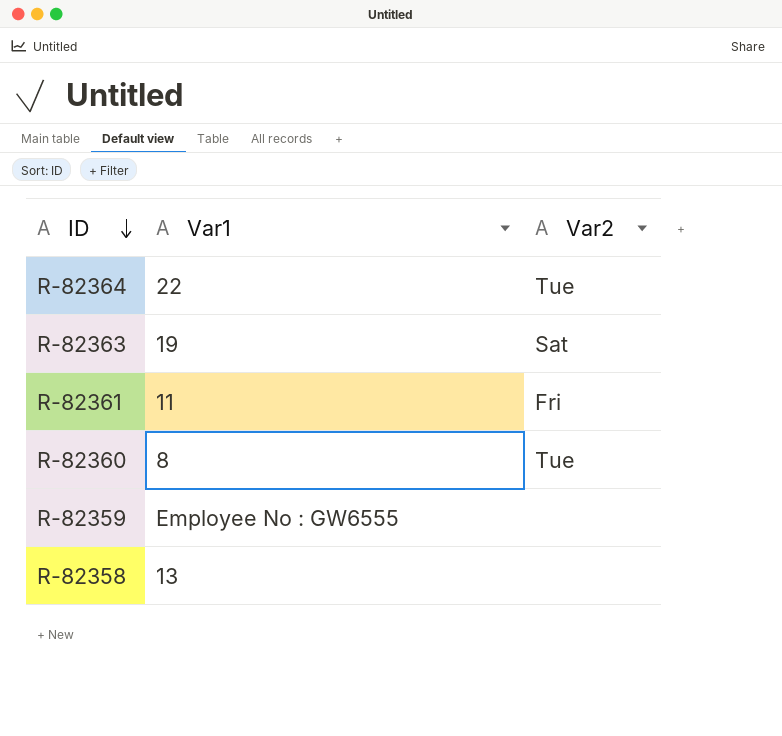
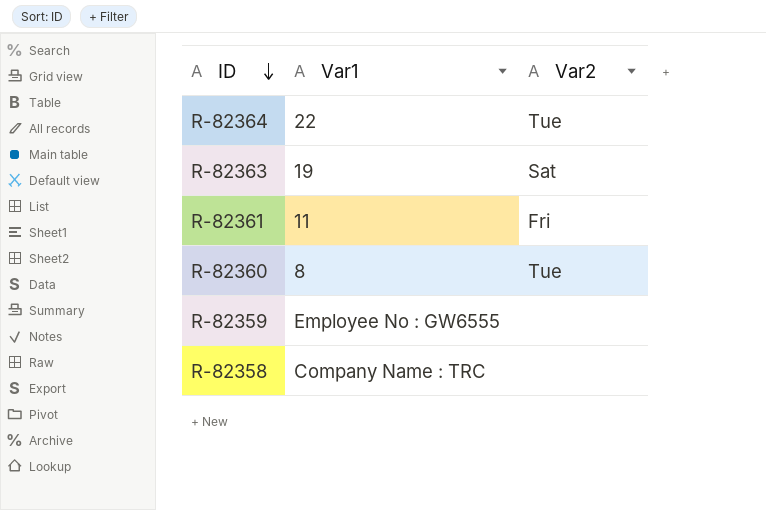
R-82358 | Var1: 13 -> Company Name : TRC

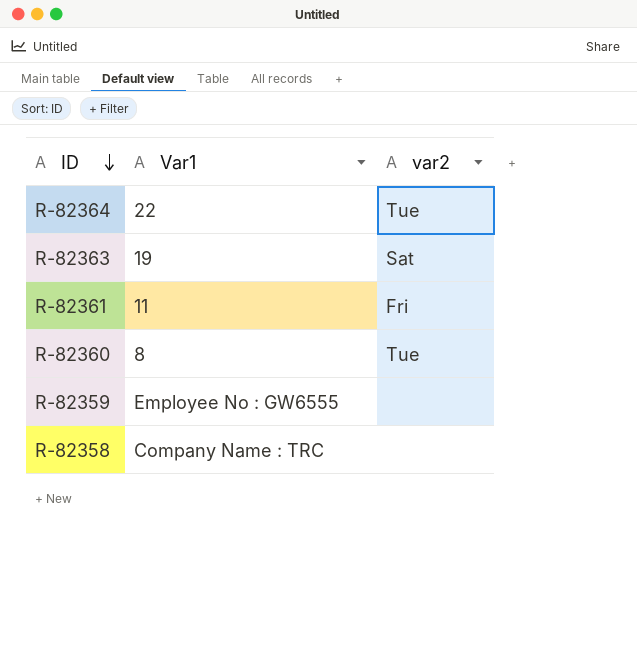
column name: Var2 -> var2

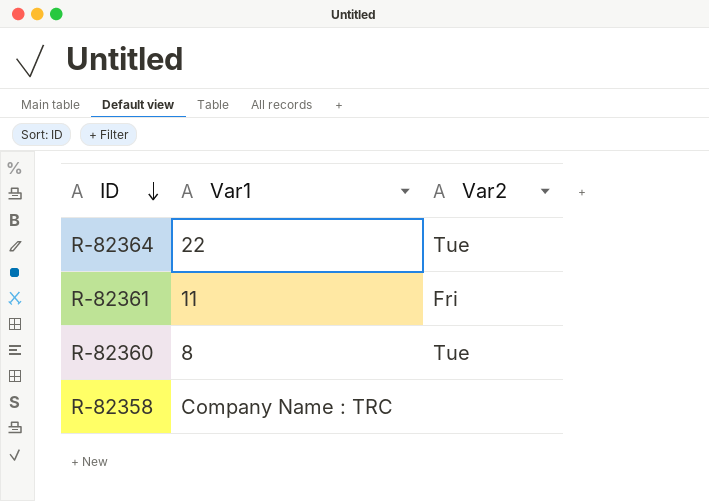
column name: var2 -> Var2
row R-82363: 19 | Sat -> none
row R-82359: Employee No : GW6555 | none -> none

